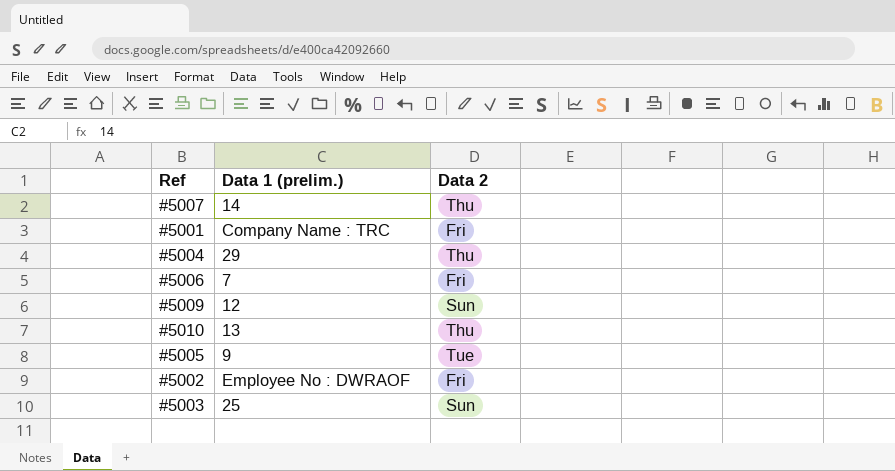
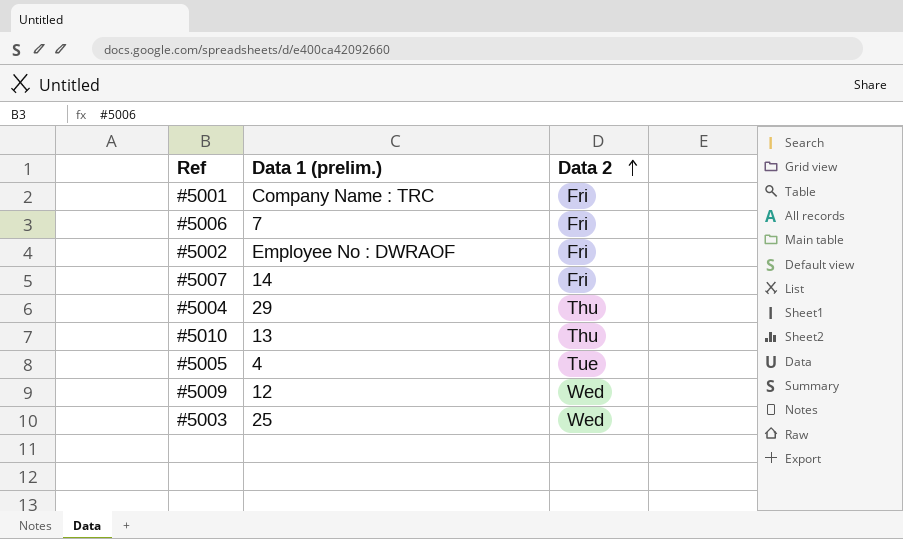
row order: none -> Data 2 ascending
#5007 | Data 2: Thu -> Fri
#5005 | Data 1 (prelim.): 9 -> 4
#5009 | Data 2: Sun -> Wed
#5003 | Data 2: Sun -> Wed

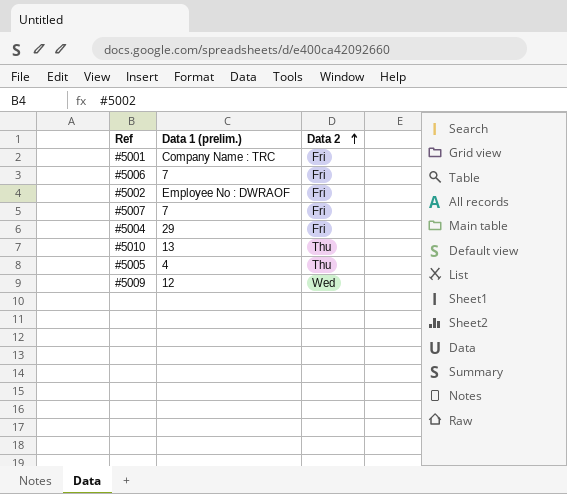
row #5003: 25 | Wed -> none
#5007 | Data 1 (prelim.): 14 -> 7
#5004 | Data 2: Thu -> Fri
#5005 | Data 2: Tue -> Thu

